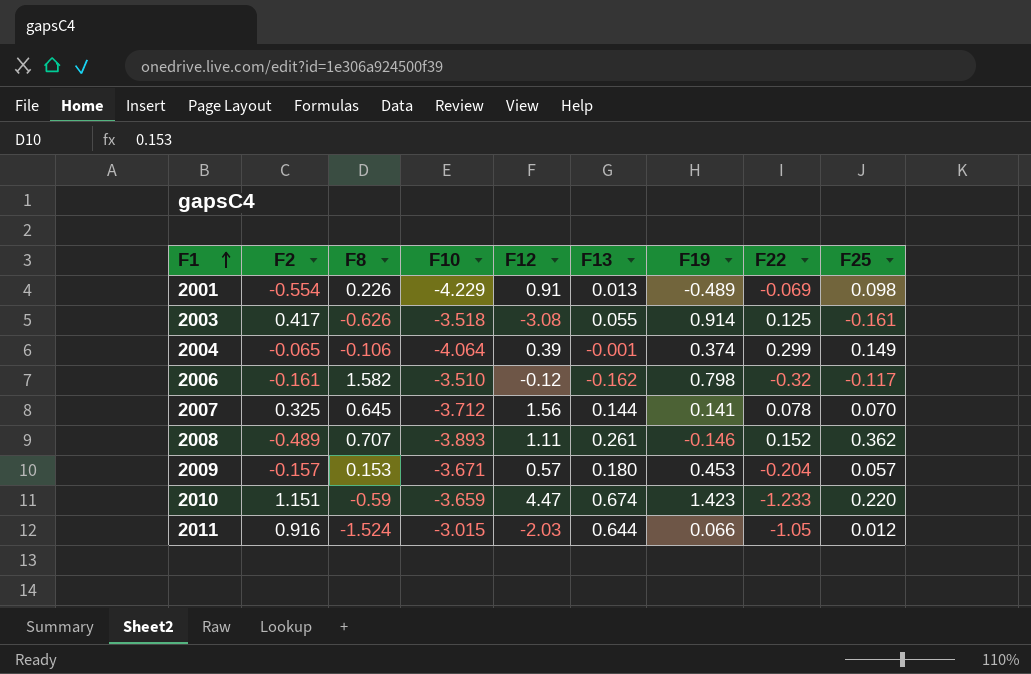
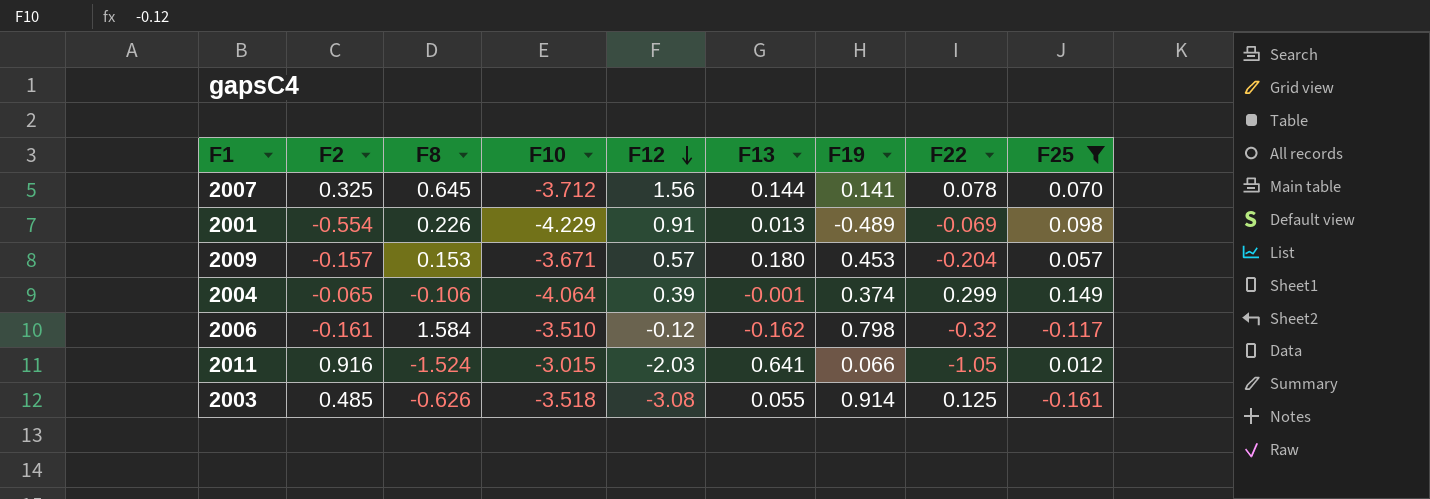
filter: none -> F25 <= 0.149
row order: F1 ascending -> F12 descending
2006 | F8: 1.582 -> 1.584
2011 | F13: 0.644 -> 0.641
2003 | F2: 0.417 -> 0.485

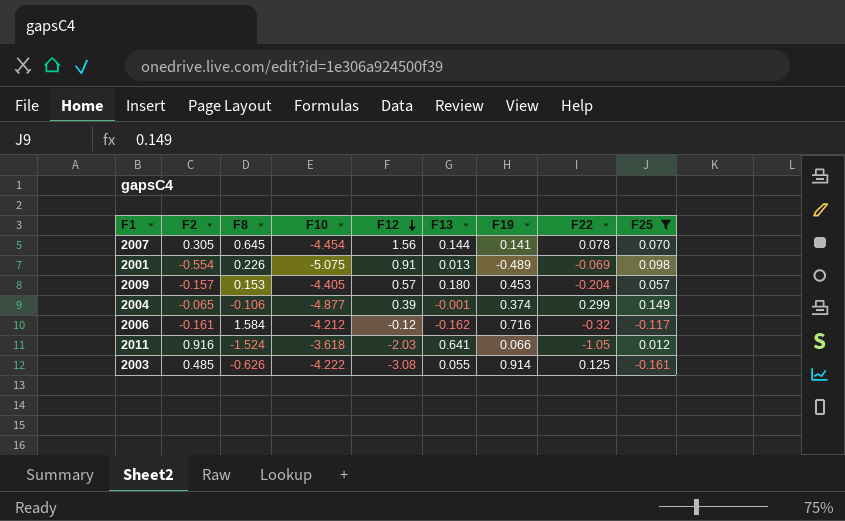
2007 | F2: 0.325 -> 0.305
2007 | F10: -3.712 -> -4.454
2001 | F10: -4.229 -> -5.075
2009 | F10: -3.671 -> -4.405
2004 | F10: -4.064 -> -4.877
2006 | F10: -3.510 -> -4.212
2006 | F19: 0.798 -> 0.716
2011 | F10: -3.015 -> -3.618
2003 | F10: -3.518 -> -4.222

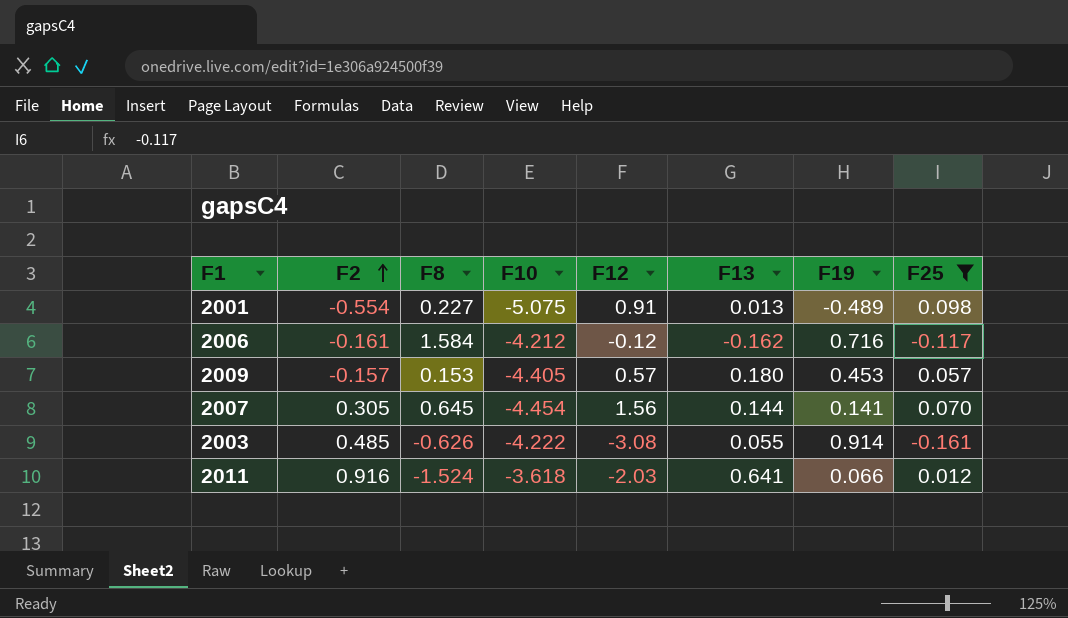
row order: F12 descending -> F2 ascending
column F22 | position: 8 -> none
row 2004: -0.065 | -0.106 | -4.877 | 0.39 | -0.001 | 0.374 | 0.299 | 0.149 -> none
2001 | F8: 0.226 -> 0.227

